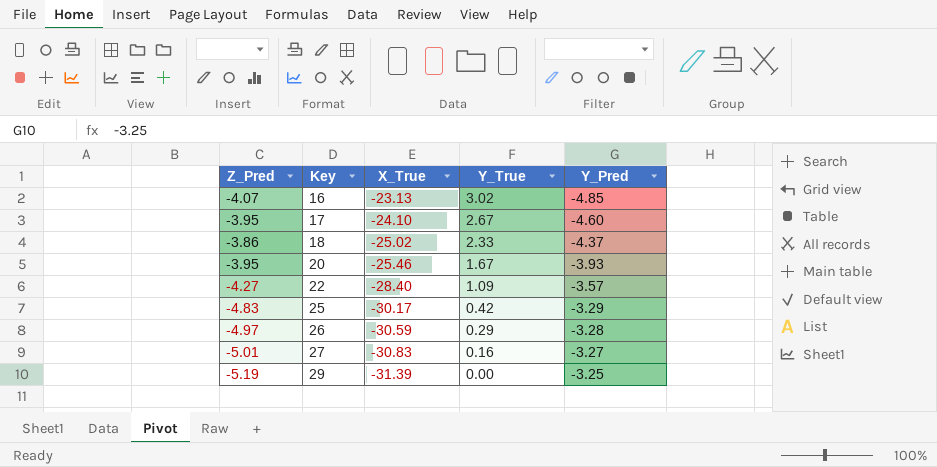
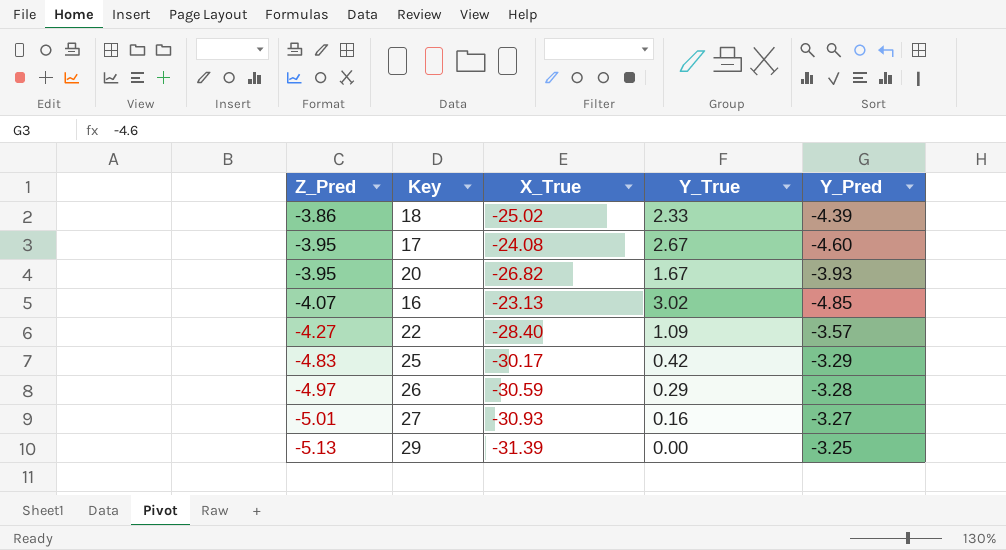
row order: Key ascending -> Z_Pred descending
18 | Y_Pred: -4.37 -> -4.39
17 | X_True: -24.10 -> -24.08
20 | X_True: -25.46 -> -26.82
27 | X_True: -30.83 -> -30.93
29 | Z_Pred: -5.19 -> -5.13

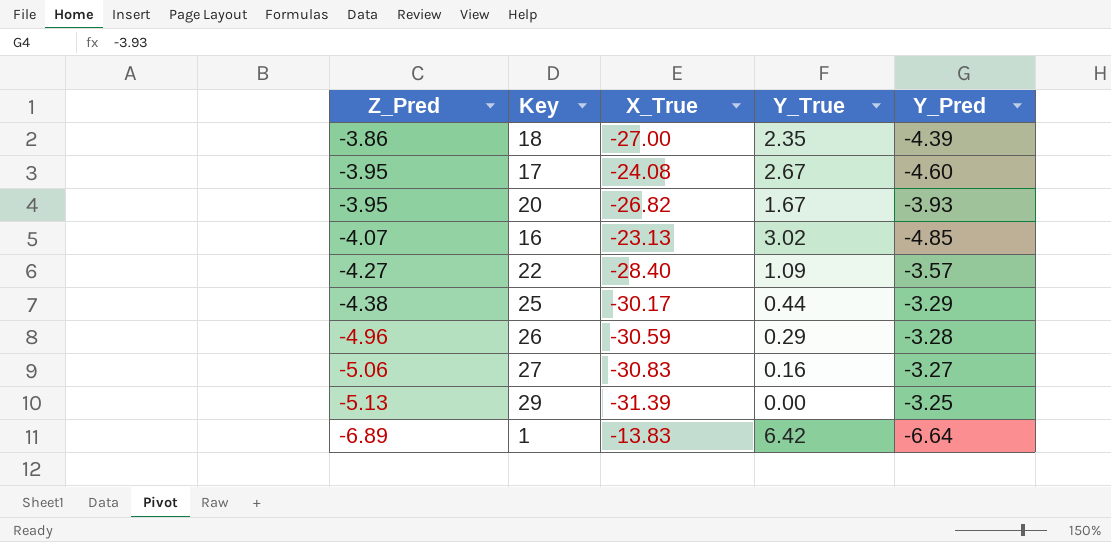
18 | X_True: -25.02 -> -27.00
18 | Y_True: 2.33 -> 2.35
25 | Z_Pred: -4.83 -> -4.38
25 | Y_True: 0.42 -> 0.44
26 | Z_Pred: -4.97 -> -4.96
27 | Z_Pred: -5.01 -> -5.06
27 | X_True: -30.93 -> -30.83
row 1: none -> -6.89 | -13.83 | 6.42 | -6.64

